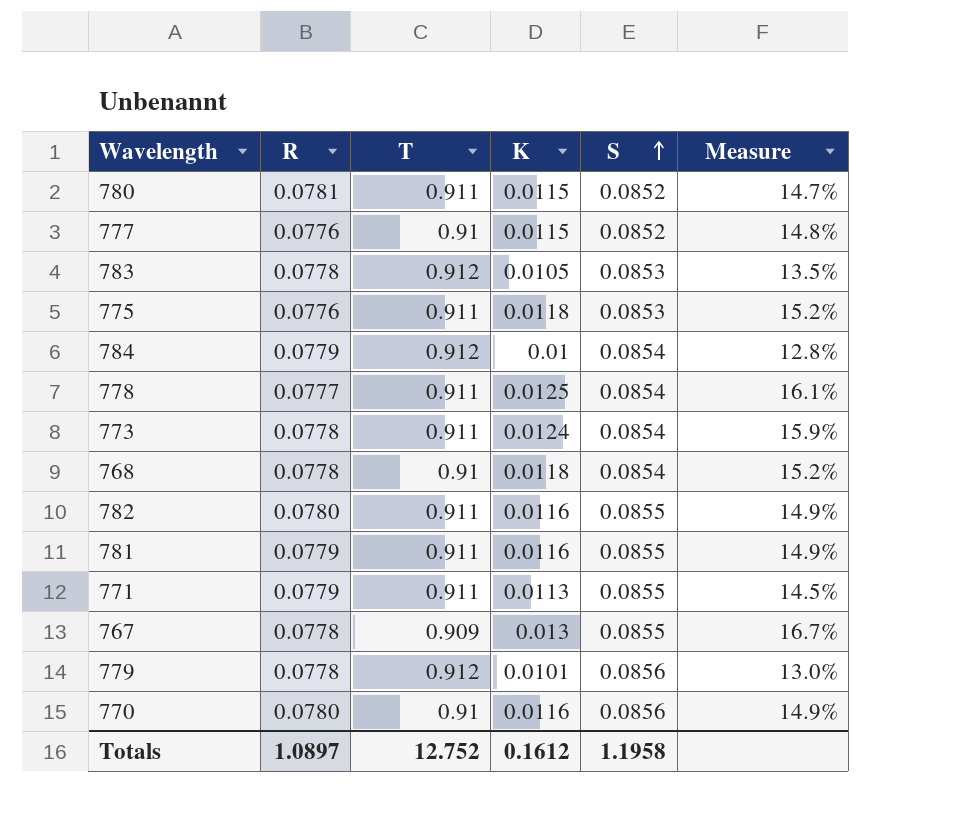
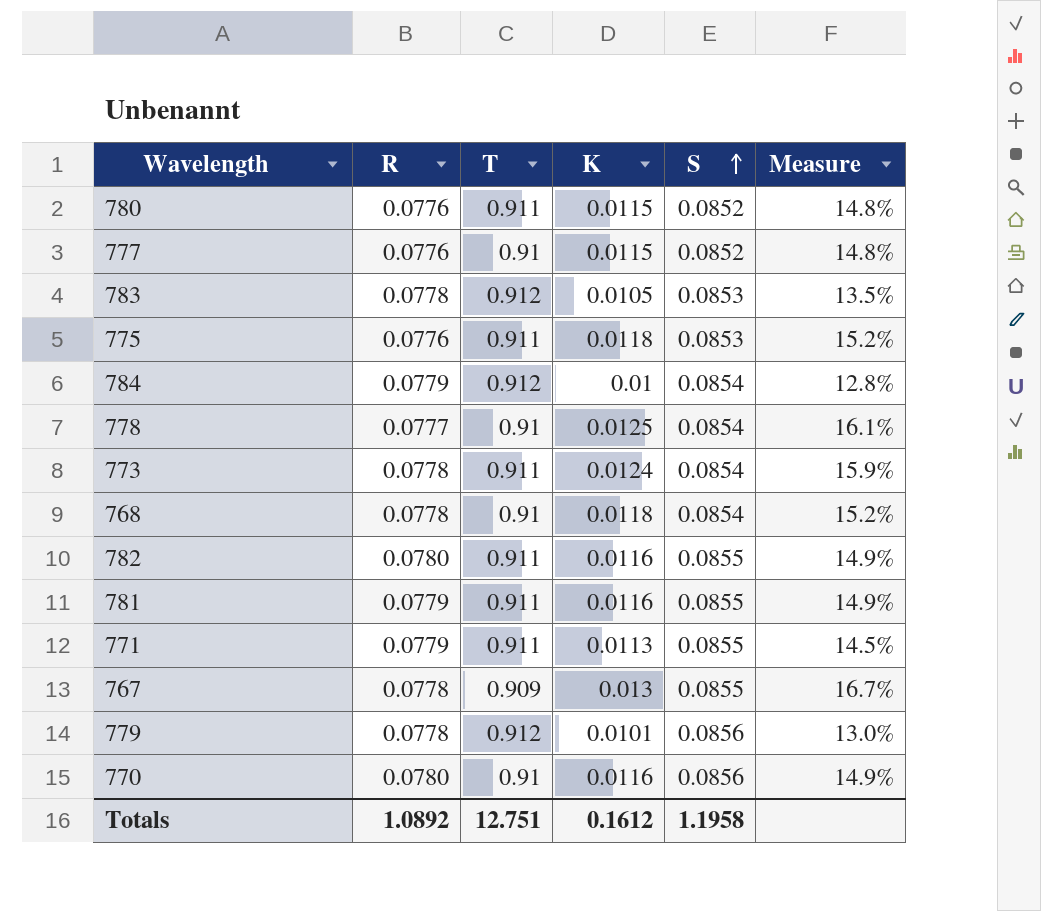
780 | R: 0.0781 -> 0.0776
780 | Measure: 14.7% -> 14.8%
778 | T: 0.911 -> 0.91
Totals | R: 1.0897 -> 1.0892
Totals | T: 12.752 -> 12.751

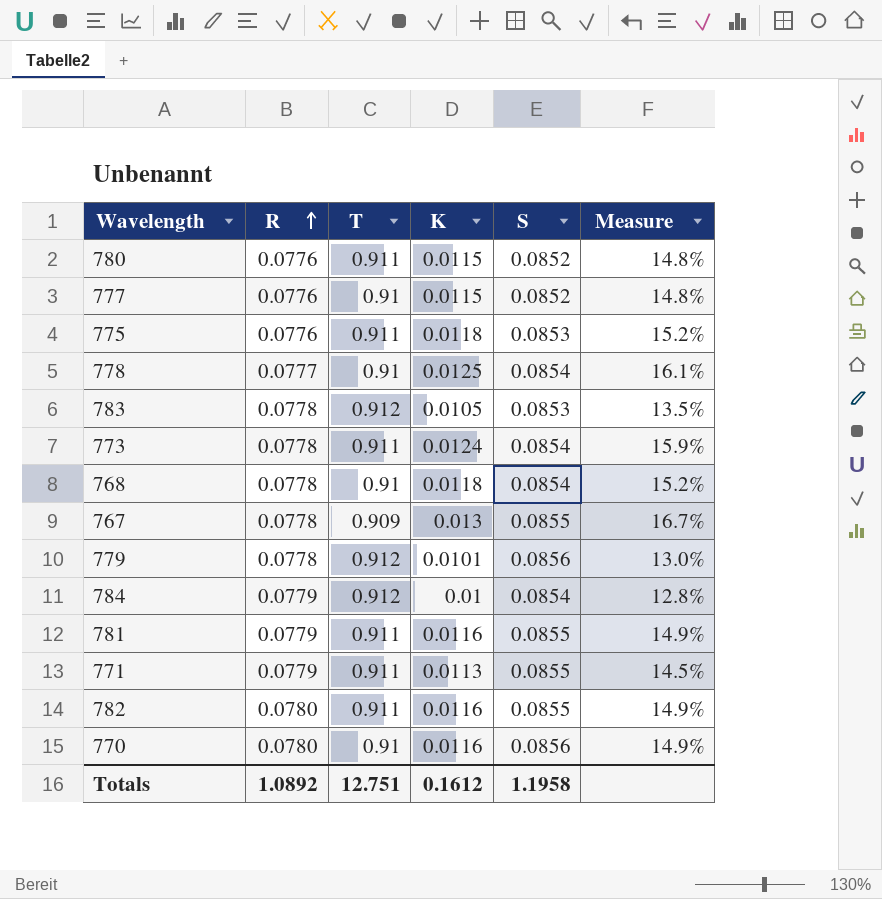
row order: S ascending -> R ascending

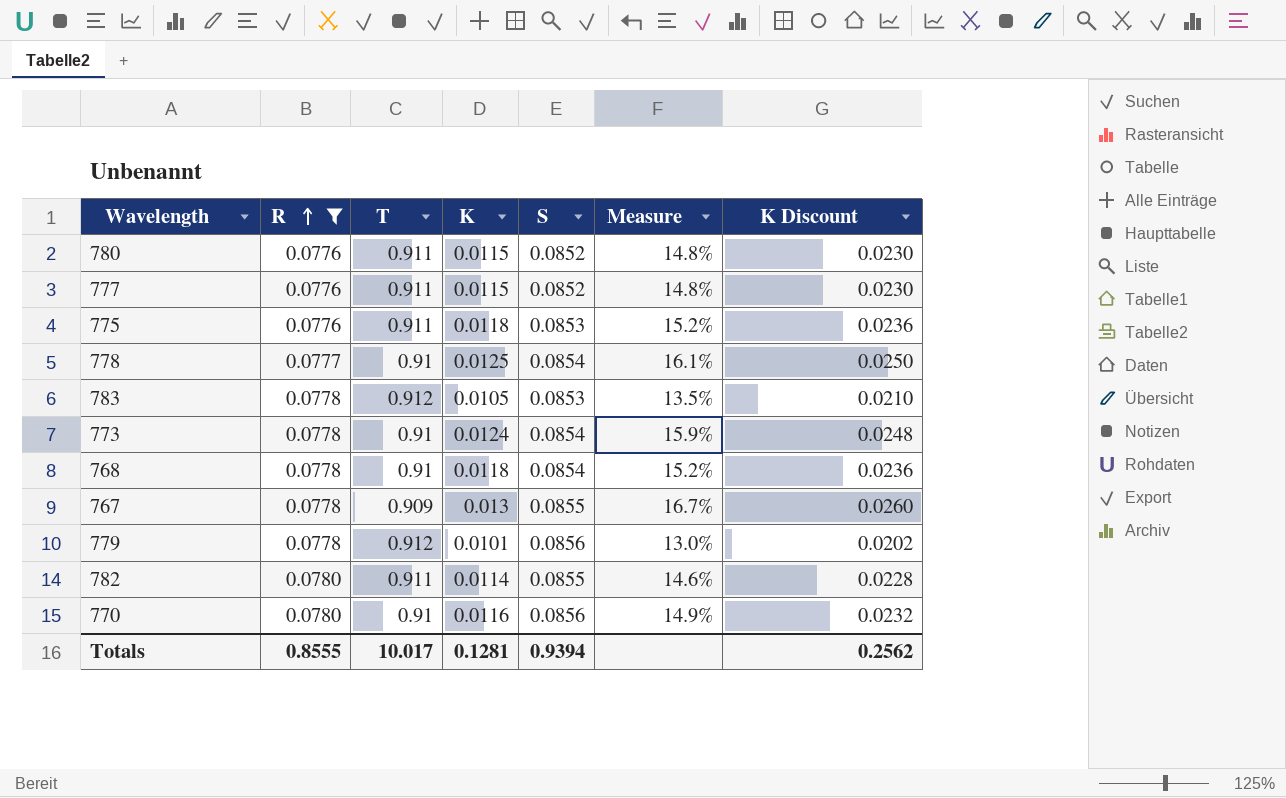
filter: none -> R != 0.0779
column K Discount | formula: none -> [K] * 2
777 | T: 0.91 -> 0.911
773 | T: 0.911 -> 0.91
782 | K: 0.0116 -> 0.0114
782 | Measure: 14.9% -> 14.6%
Totals | R: 1.0892 -> 0.8555
Totals | T: 12.751 -> 10.017
Totals | K: 0.1612 -> 0.1281
Totals | S: 1.1958 -> 0.9394

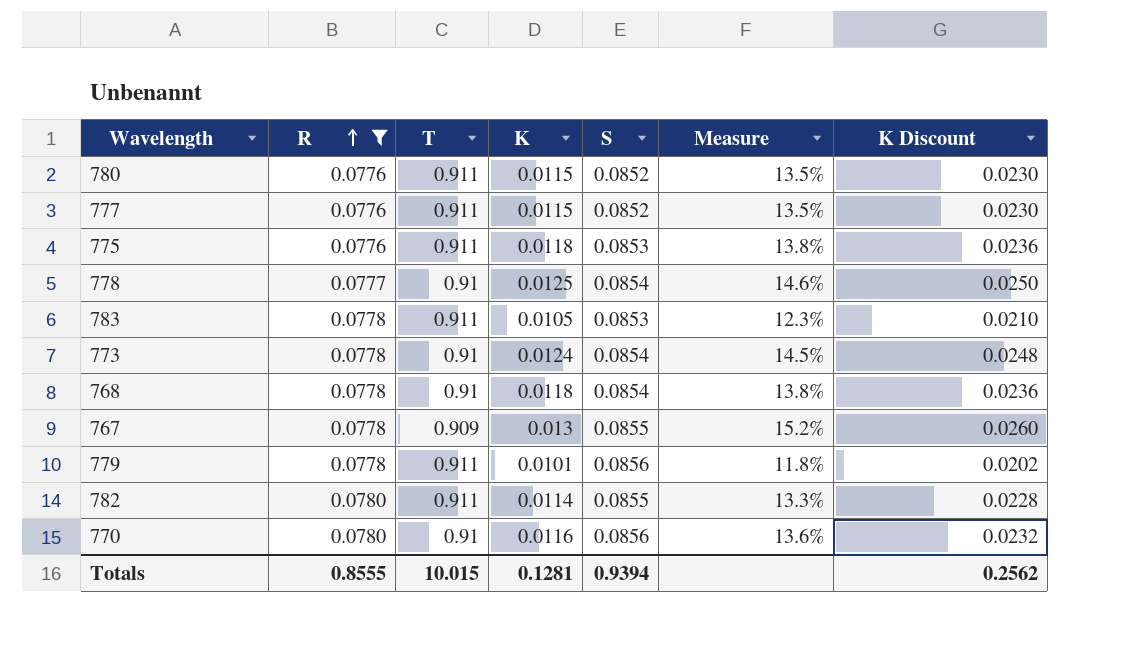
column Measure | formula: [K] / [R] -> [K] / [S]
783 | T: 0.912 -> 0.911
779 | T: 0.912 -> 0.911
Totals | T: 10.017 -> 10.015

